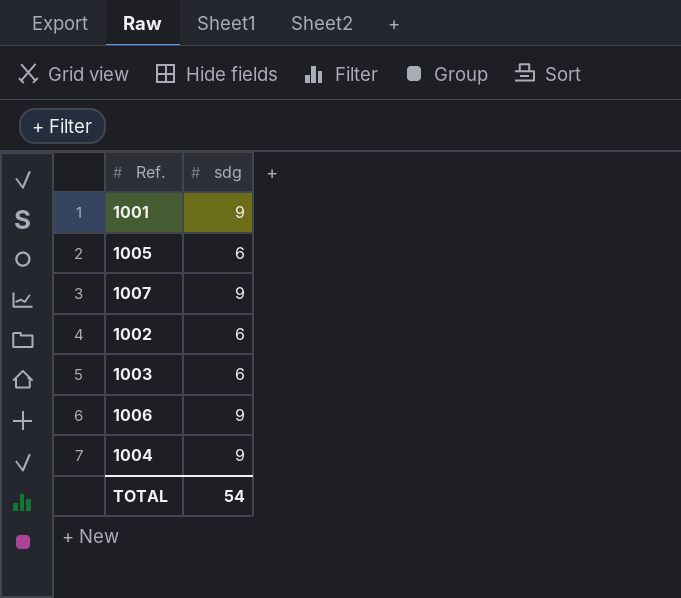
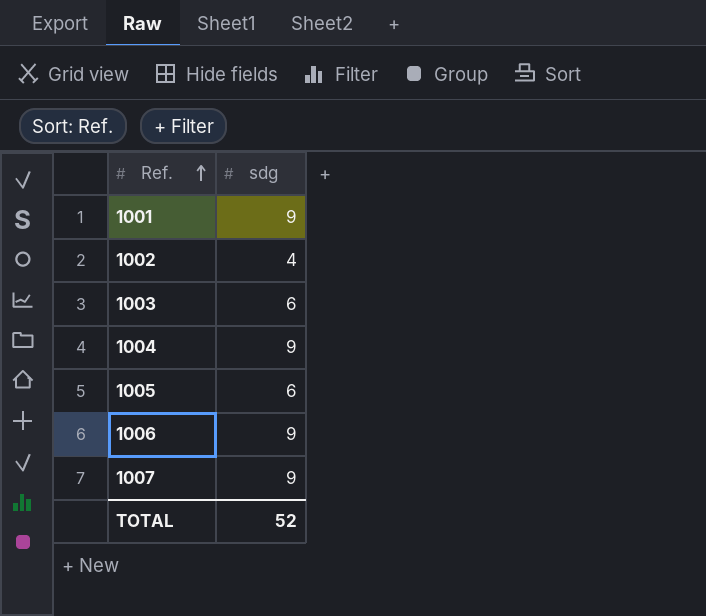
row order: none -> Ref. ascending
1002 | sdg: 6 -> 4
TOTAL | sdg: 54 -> 52

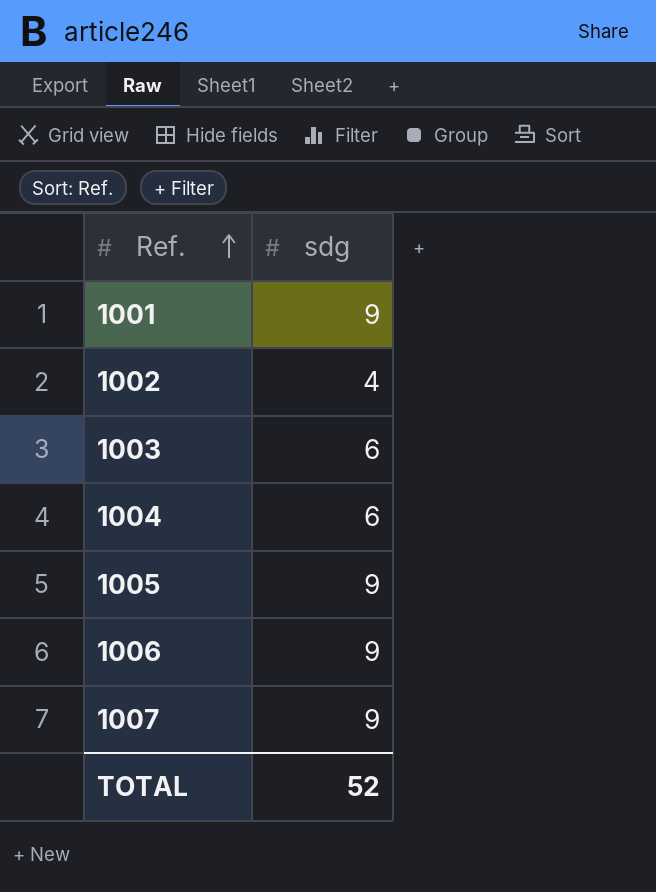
1004 | sdg: 9 -> 6
1005 | sdg: 6 -> 9

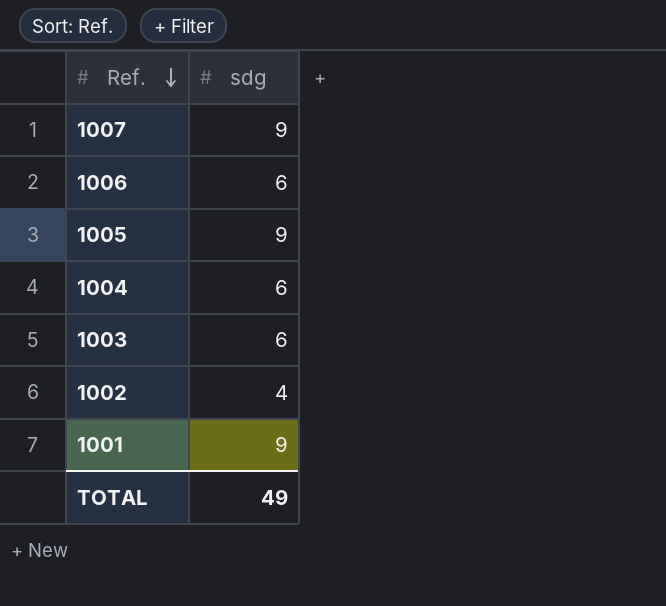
row order: Ref. ascending -> Ref. descending
1006 | sdg: 9 -> 6
TOTAL | sdg: 52 -> 49

